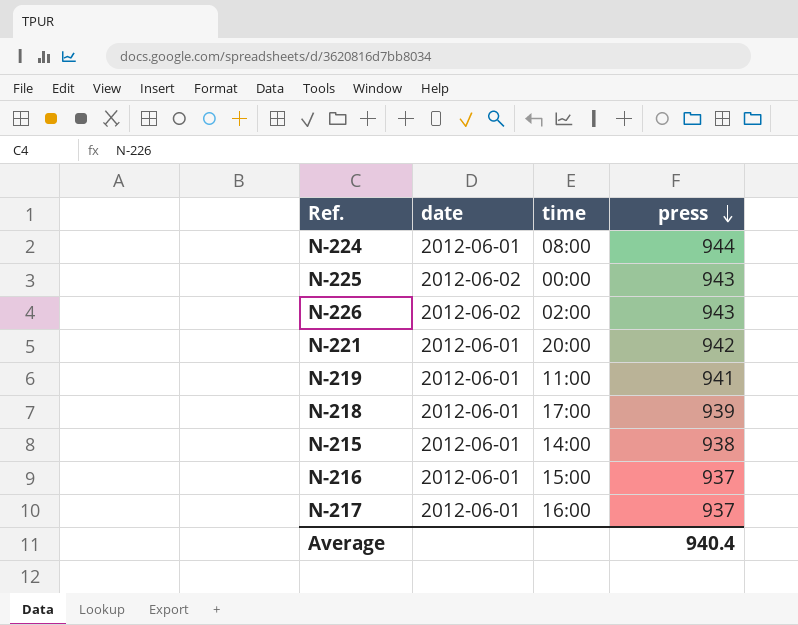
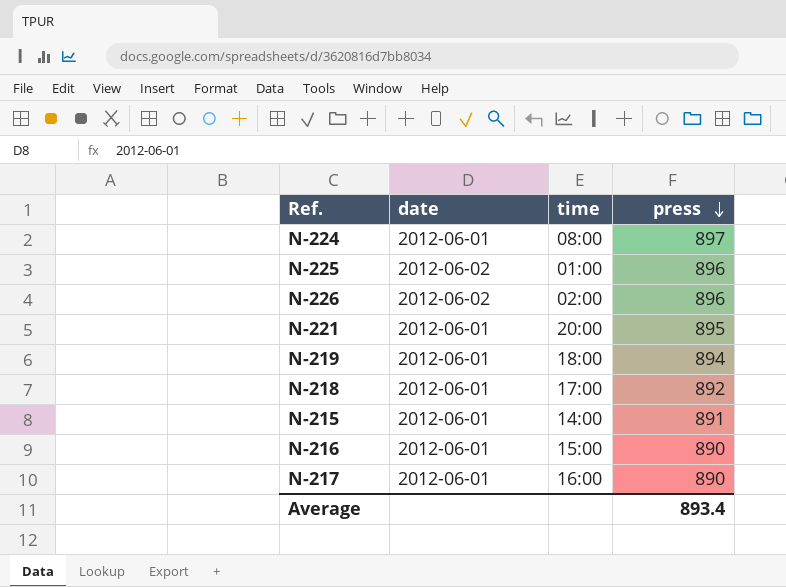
N-224 | press: 944 -> 897
N-225 | time: 00:00 -> 01:00
N-225 | press: 943 -> 896
N-226 | press: 943 -> 896
N-221 | press: 942 -> 895
N-219 | time: 11:00 -> 18:00
N-219 | press: 941 -> 894
N-218 | press: 939 -> 892
N-215 | press: 938 -> 891
N-216 | press: 937 -> 890
N-217 | press: 937 -> 890
Average | press: 940.4 -> 893.4

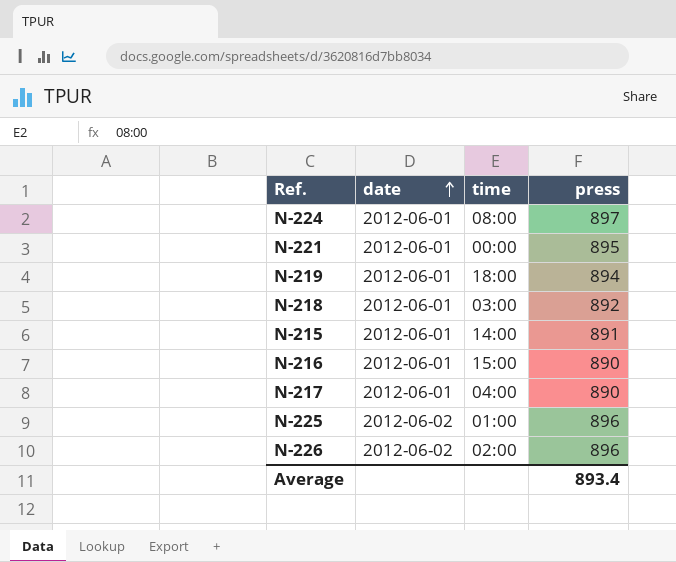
row order: press descending -> date ascending
N-221 | time: 20:00 -> 00:00
N-218 | time: 17:00 -> 03:00
N-217 | time: 16:00 -> 04:00

